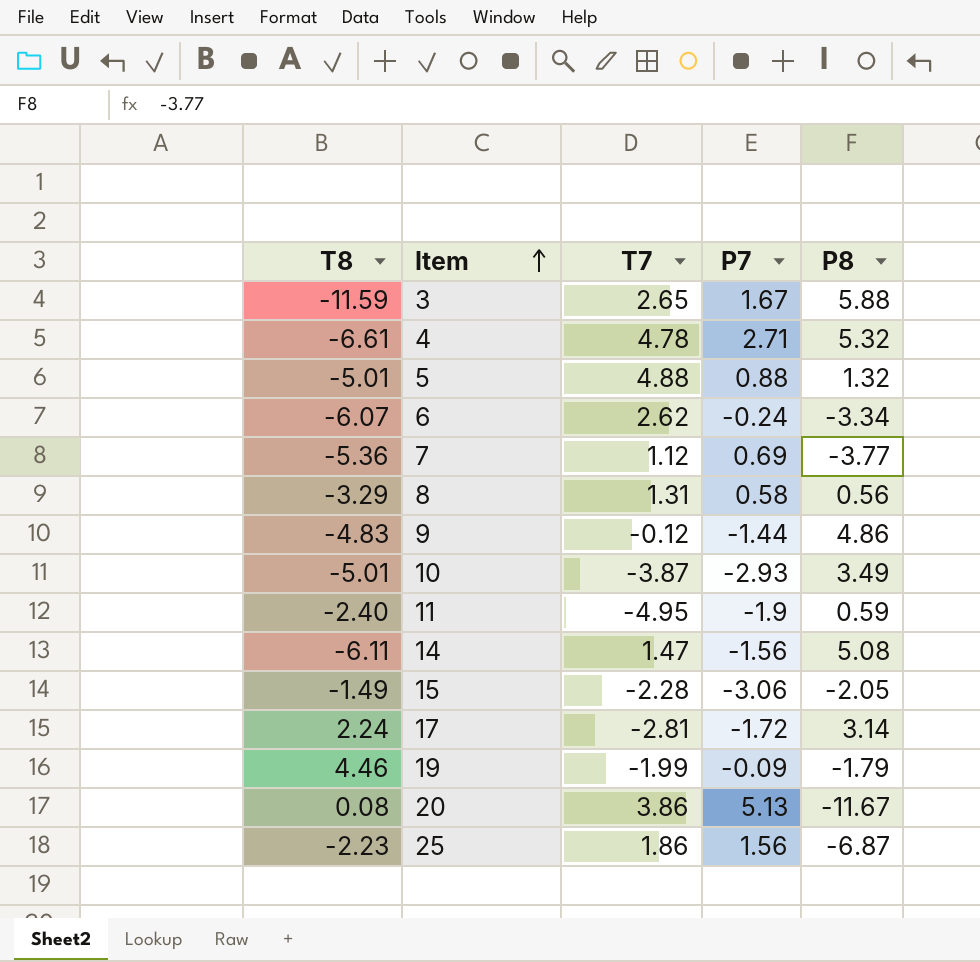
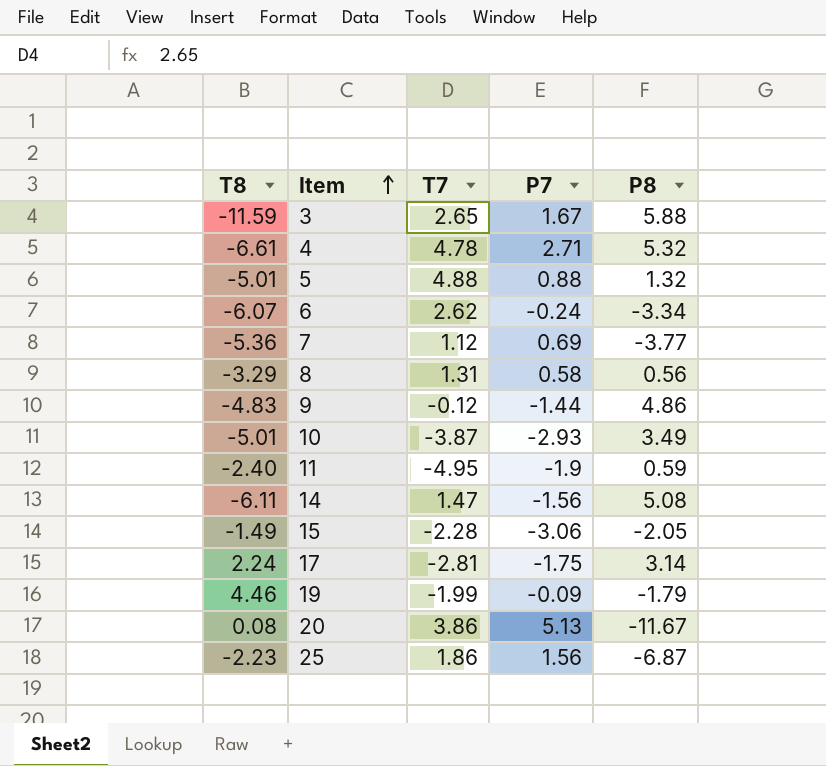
17 | P7: -1.72 -> -1.75

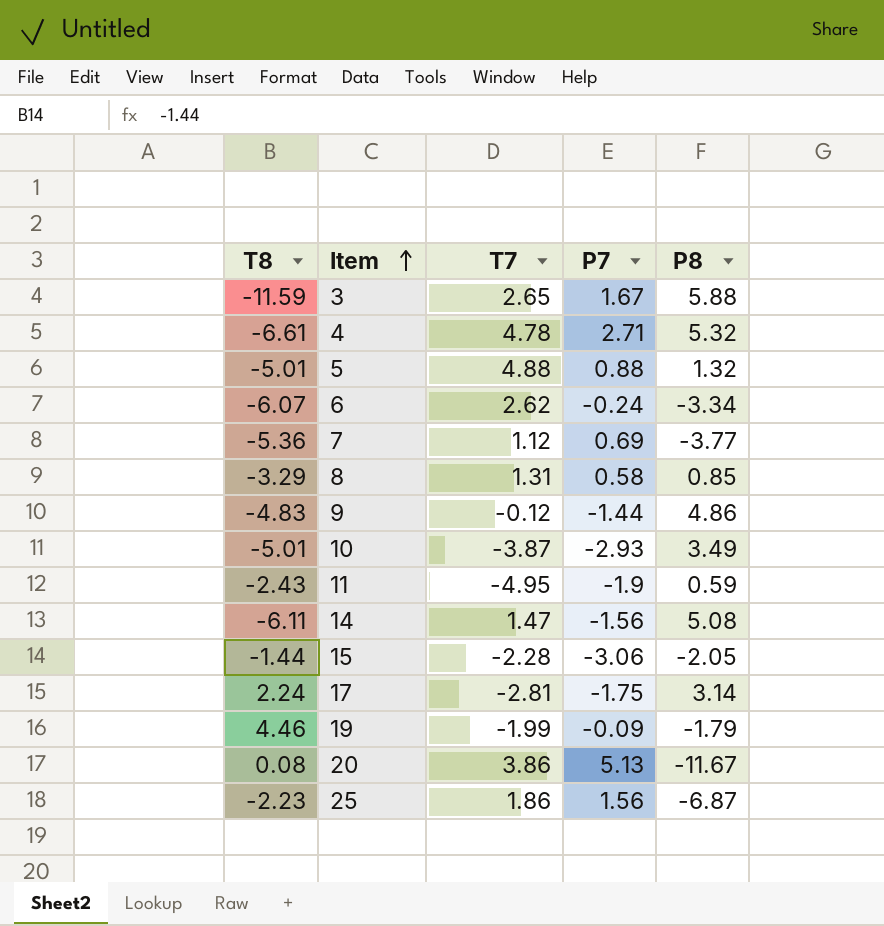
8 | P8: 0.56 -> 0.85
11 | T8: -2.40 -> -2.43
15 | T8: -1.49 -> -1.44

